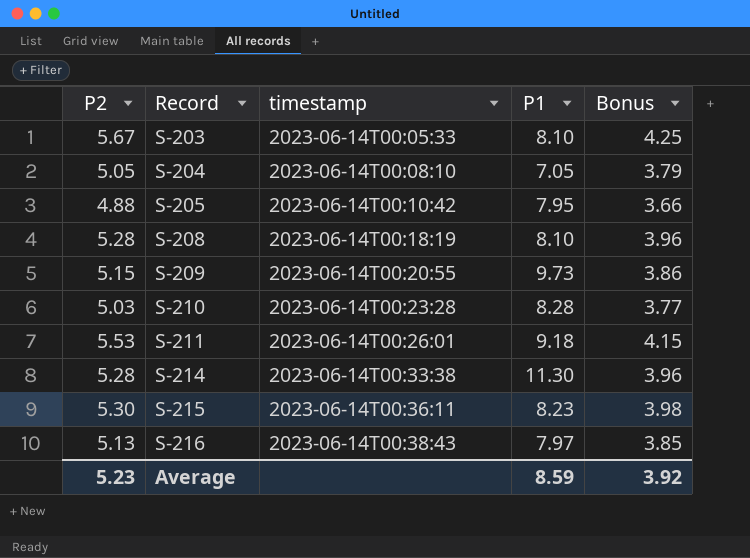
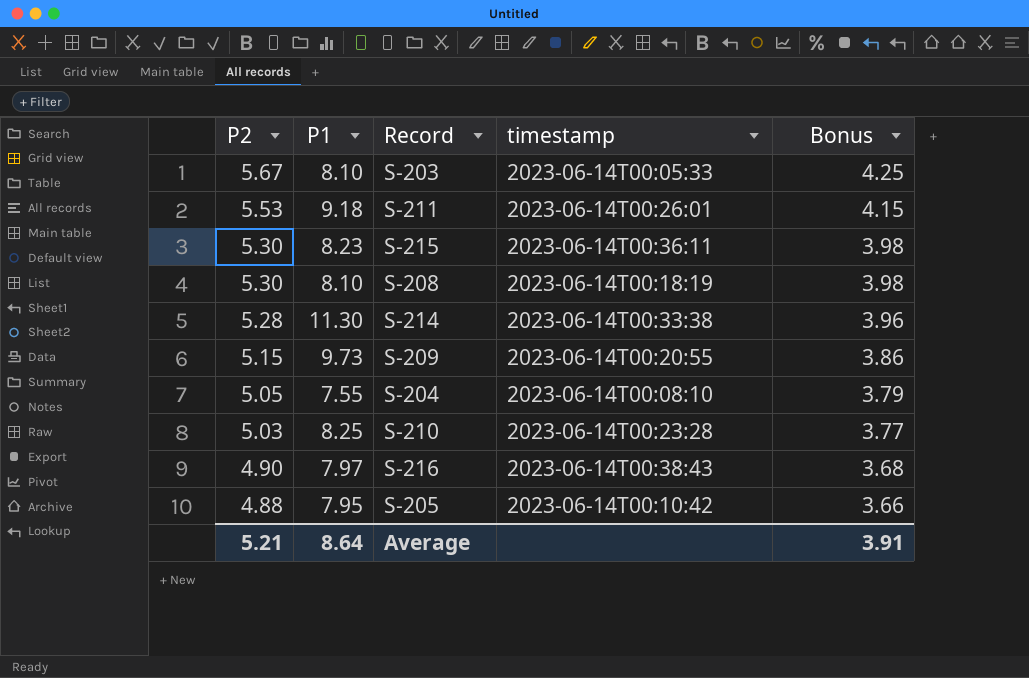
row order: Record ascending -> P2 descending
column P1 | position: 4 -> 2
S-208 | P2: 5.28 -> 5.30
S-208 | Bonus: 3.96 -> 3.98
S-204 | P1: 7.05 -> 7.55
S-210 | P1: 8.28 -> 8.25
S-216 | P2: 5.13 -> 4.90
S-216 | Bonus: 3.85 -> 3.68
Average | P2: 5.23 -> 5.21
Average | P1: 8.59 -> 8.64
Average | Bonus: 3.92 -> 3.91

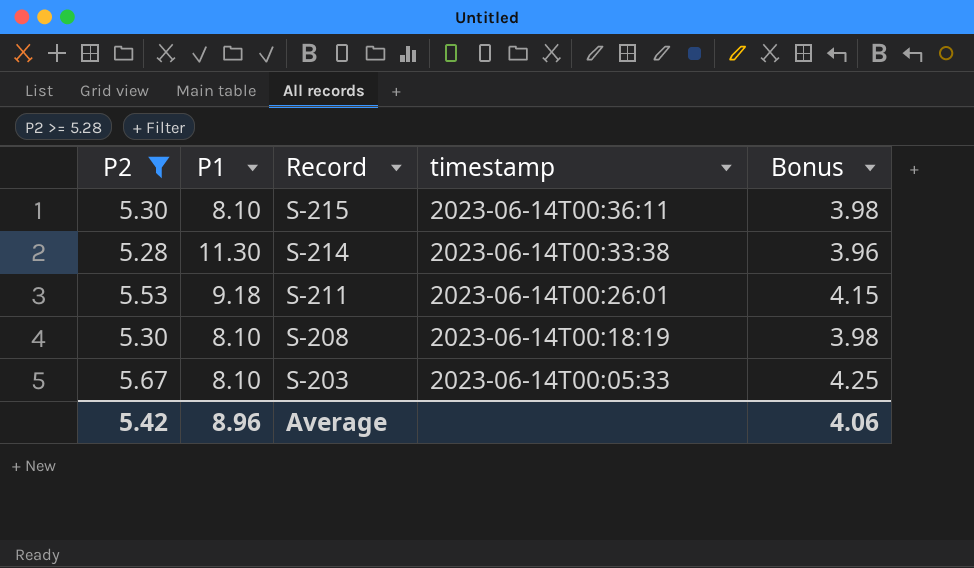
filter: none -> P2 >= 5.28
row order: P2 descending -> Record descending
S-215 | P1: 8.23 -> 8.10
Average | P2: 5.21 -> 5.42
Average | P1: 8.64 -> 8.96
Average | Bonus: 3.91 -> 4.06

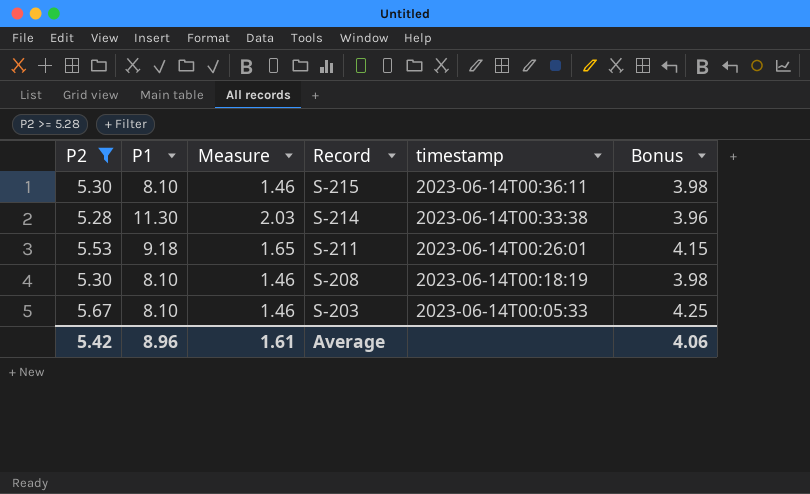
column Measure | formula: none -> [P1] * 0.18

